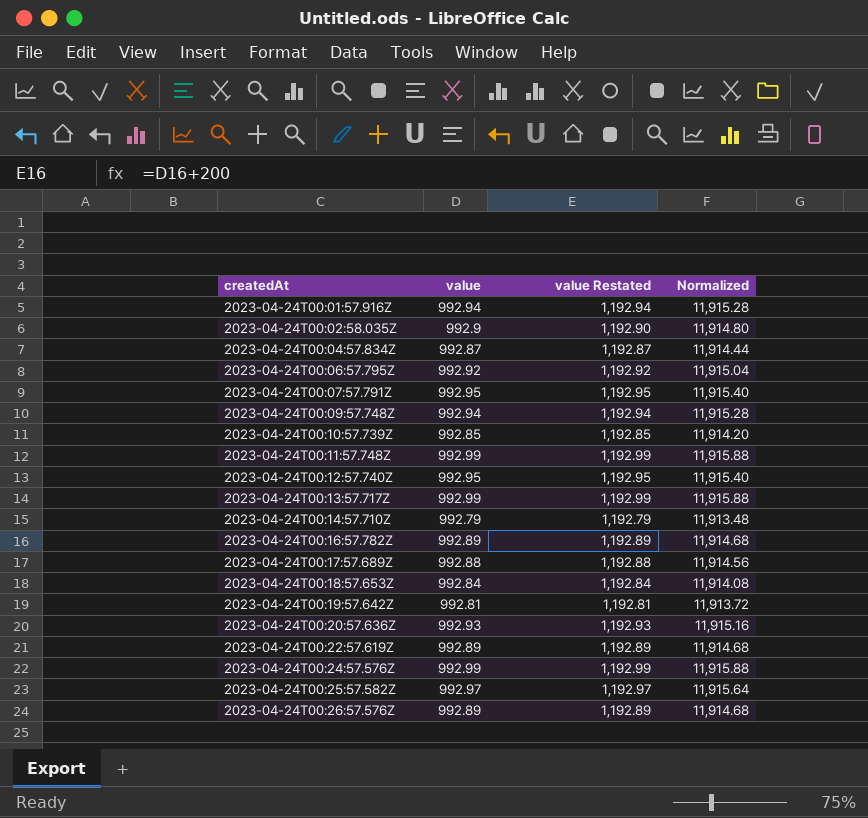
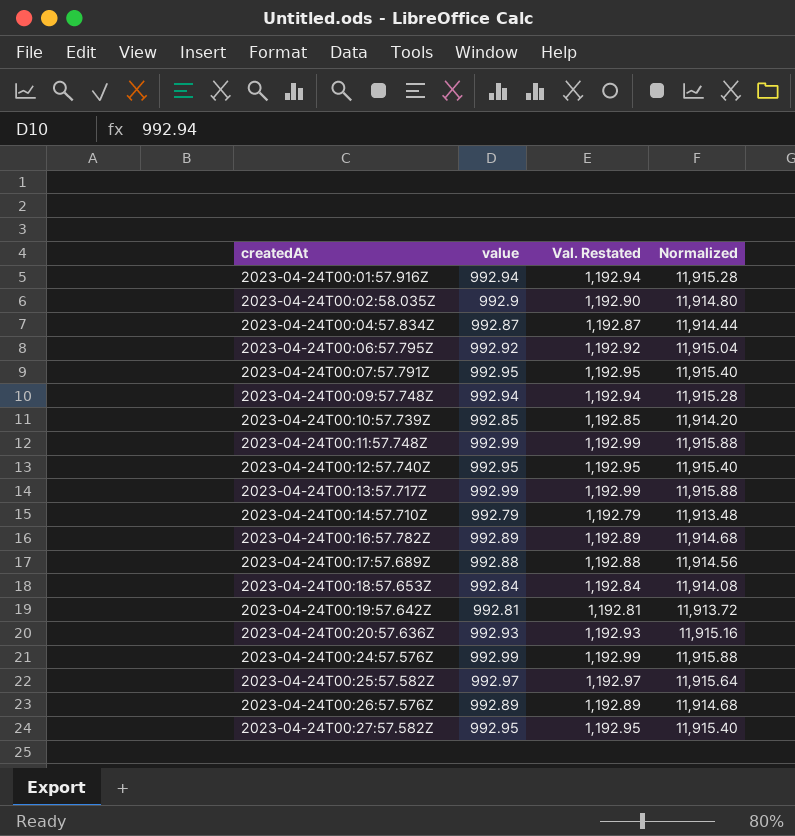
column name: value Restated -> Val. Restated
row 2023-04-24T00:22:57.619Z: 992.89 | 1,192.89 | 11,914.68 -> none
row 2023-04-24T00:27:57.582Z: none -> 992.95 | 1,192.95 | 11,915.40

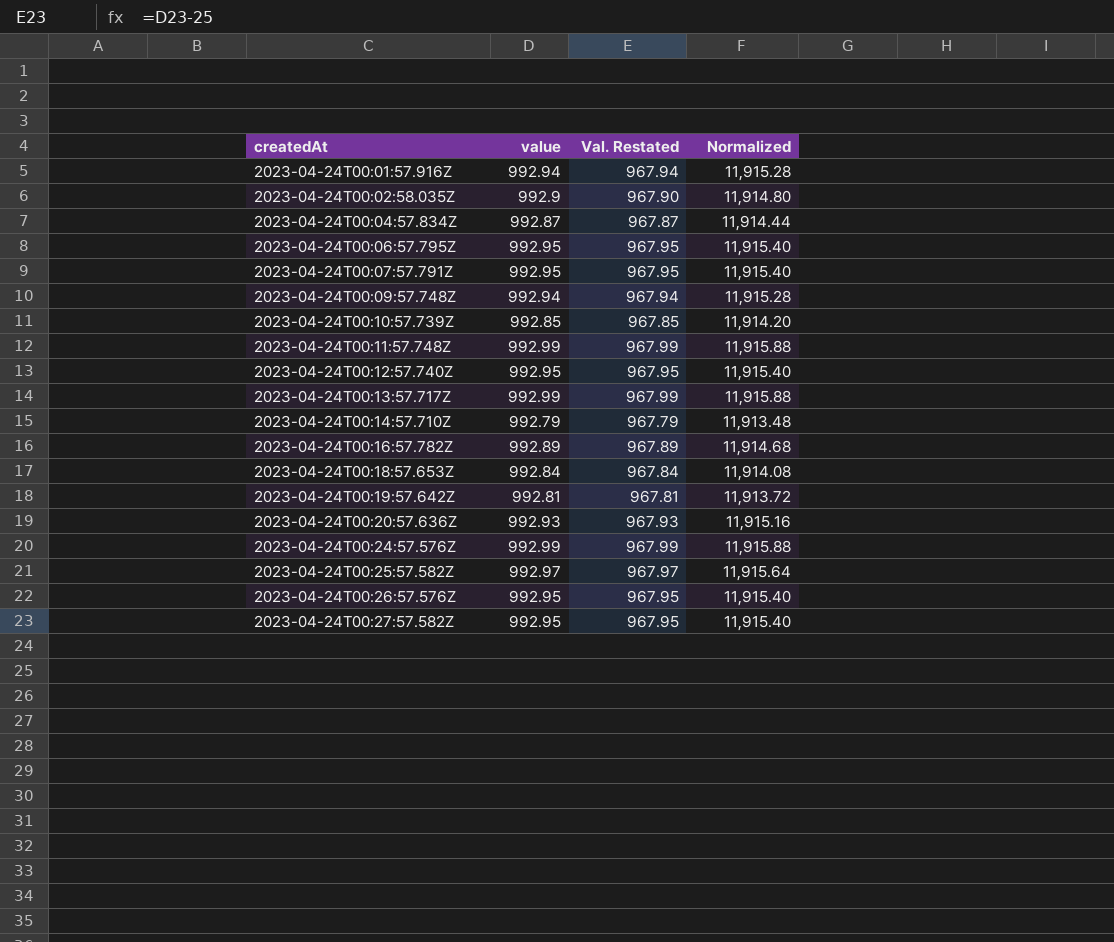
column Val. Restated | formula: [value] + 200 -> [value] - 25
row 2023-04-24T00:17:57.689Z: 992.88 | 1,192.88 | 11,914.56 -> none
2023-04-24T00:06:57.795Z | value: 992.92 -> 992.95
2023-04-24T00:06:57.795Z | Normalized: 11,915.04 -> 11,915.40
2023-04-24T00:26:57.576Z | value: 992.89 -> 992.95
2023-04-24T00:26:57.576Z | Normalized: 11,914.68 -> 11,915.40

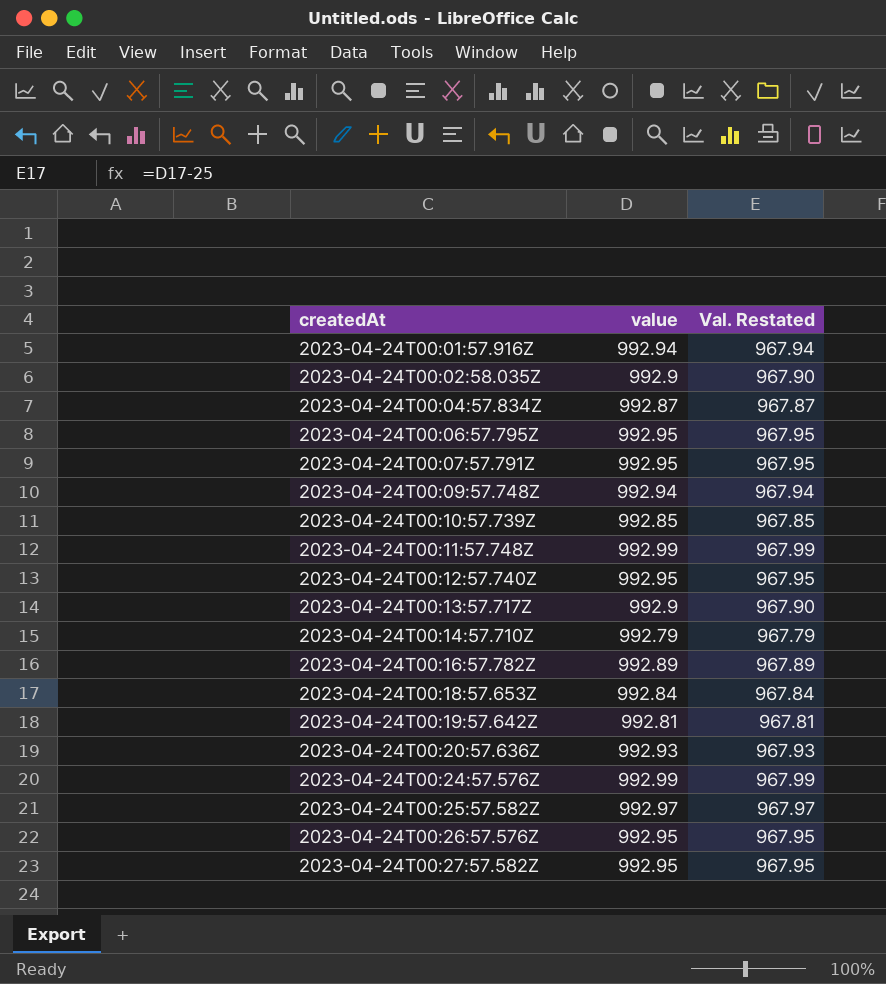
column Normalized | formula: [value] * 12 -> none
2023-04-24T00:13:57.717Z | value: 992.99 -> 992.9
2023-04-24T00:13:57.717Z | Val. Restated: 967.99 -> 967.90

